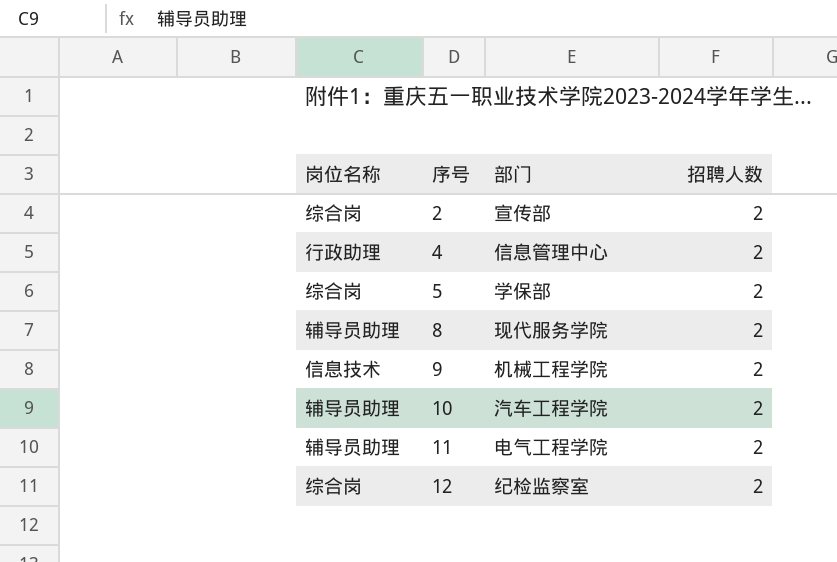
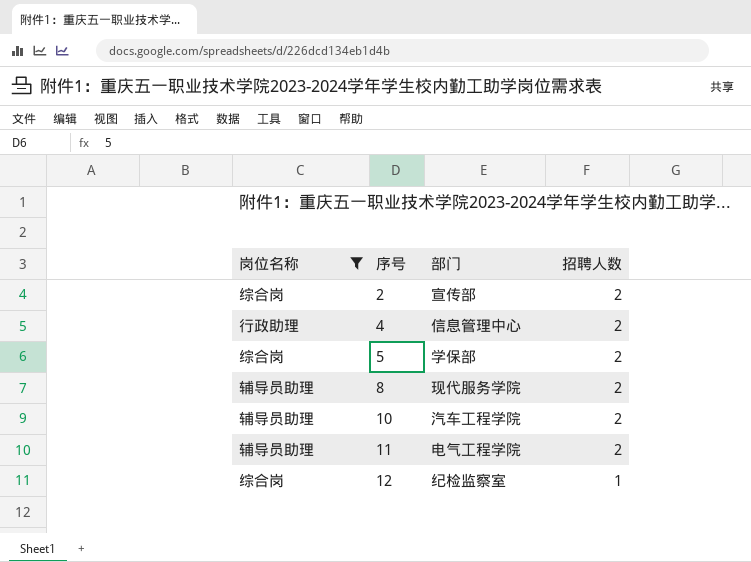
filter: none -> 岗位名称 != 信息技术
12 | 招聘人数: 2 -> 1

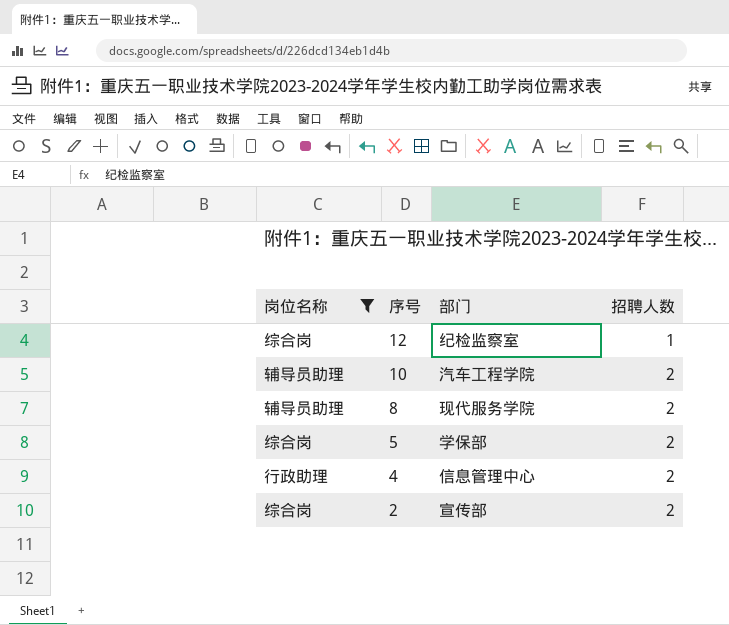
row order: 序号 ascending -> 序号 descending
row 11: 辅导员助理 | 电气工程学院 | 2 -> none

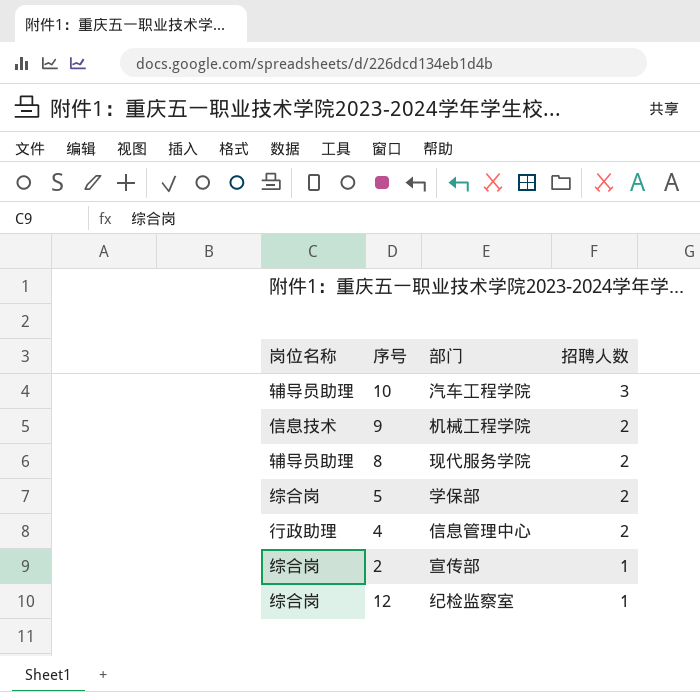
filter: 岗位名称 != 信息技术 -> none
row order: 序号 descending -> 招聘人数 descending
10 | 招聘人数: 2 -> 3
2 | 招聘人数: 2 -> 1

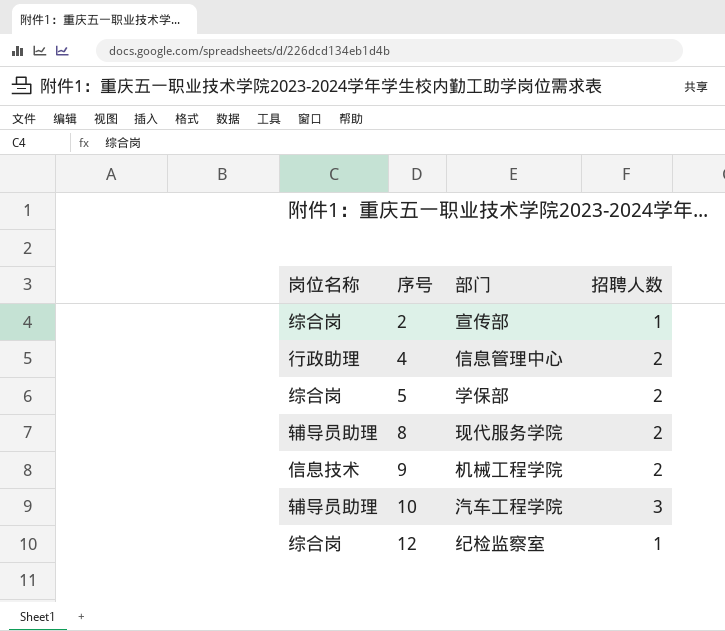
row order: 招聘人数 descending -> 序号 ascending

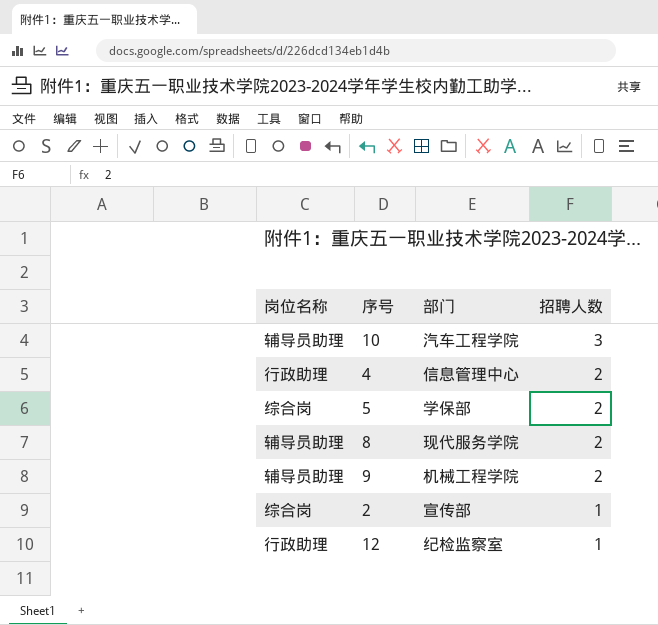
row order: 序号 ascending -> 招聘人数 descending
9 | 岗位名称: 信息技术 -> 辅导员助理
12 | 岗位名称: 综合岗 -> 行政助理

